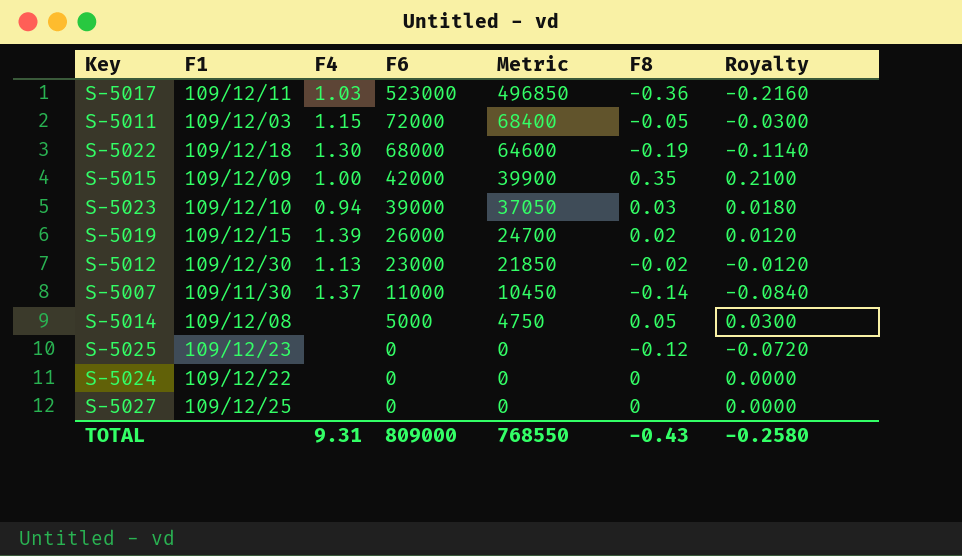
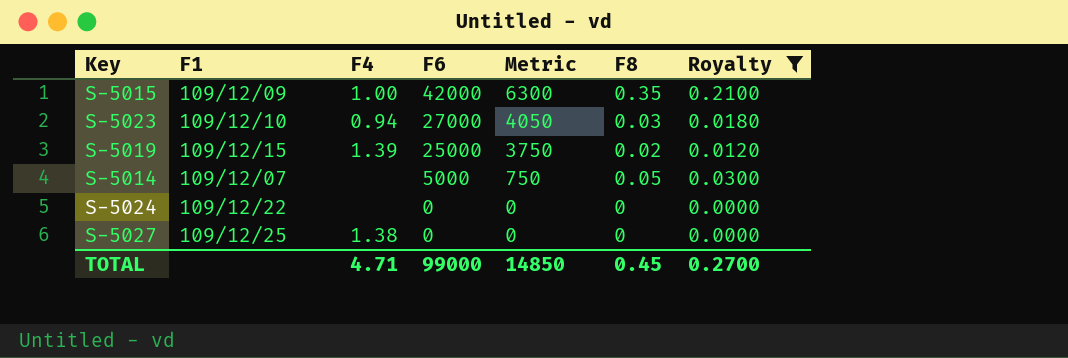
filter: none -> Royalty >= 0.0000
column Metric | formula: [F6] * 0.95 -> [F6] * 0.15
S-5023 | F6: 39000 -> 27000
S-5019 | F6: 26000 -> 25000
S-5014 | F1: 109/12/08 -> 109/12/07
S-5027 | F4: none -> 1.38
TOTAL | F4: 9.31 -> 4.71
TOTAL | F6: 809000 -> 99000
TOTAL | Metric: 768550 -> 14850
TOTAL | F8: -0.43 -> 0.45
TOTAL | Royalty: -0.2580 -> 0.2700

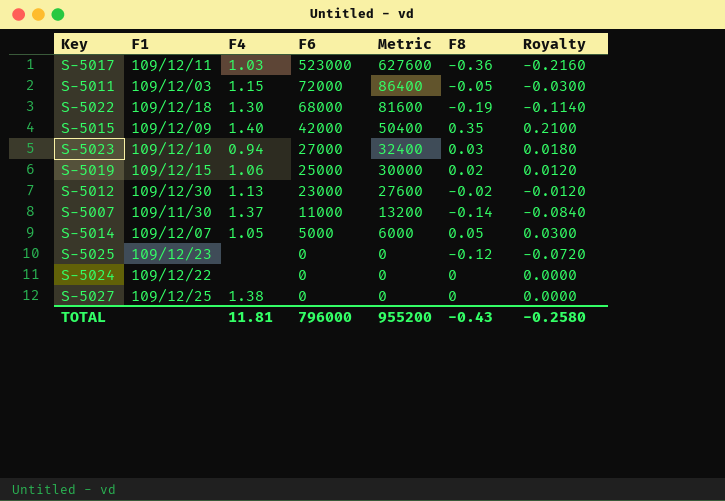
filter: Royalty >= 0.0000 -> none
column Metric | formula: [F6] * 0.15 -> [F6] * 1.2
S-5015 | F4: 1.00 -> 1.40
S-5019 | F4: 1.39 -> 1.06
S-5014 | F4: none -> 1.05
TOTAL | F4: 4.71 -> 11.81
TOTAL | F6: 99000 -> 796000
TOTAL | Metric: 14850 -> 955200
TOTAL | F8: 0.45 -> -0.43
TOTAL | Royalty: 0.2700 -> -0.2580

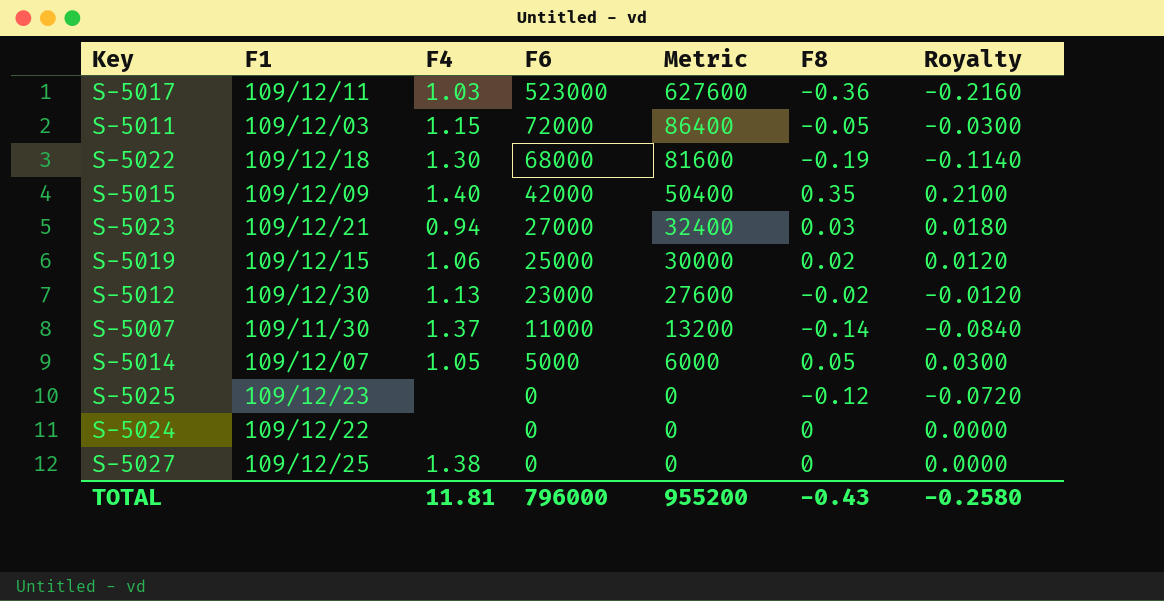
S-5023 | F1: 109/12/10 -> 109/12/21

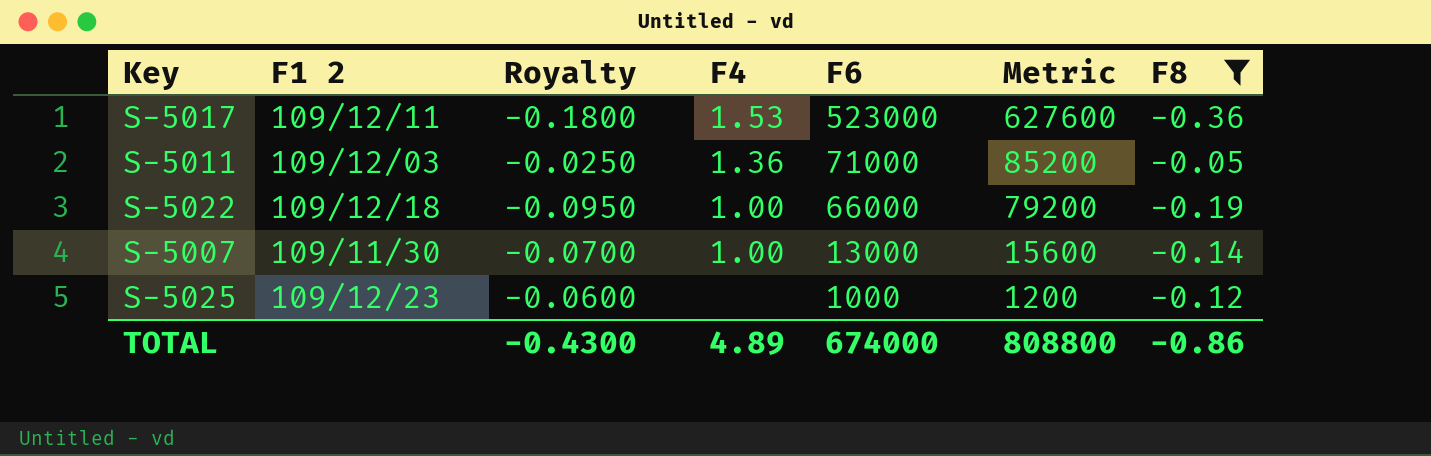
filter: none -> F8 <= -0.05
column name: F1 -> F1 2
column Royalty | formula: [F8] * 0.6 -> [F8] * 0.5
column Royalty | position: 7 -> 3
S-5017 | F4: 1.03 -> 1.53
S-5011 | F4: 1.15 -> 1.36
S-5011 | F6: 72000 -> 71000
S-5011 | Metric: 86400 -> 85200
S-5022 | F4: 1.30 -> 1.00
S-5022 | F6: 68000 -> 66000
S-5022 | Metric: 81600 -> 79200
S-5007 | F4: 1.37 -> 1.00
S-5007 | F6: 11000 -> 13000
S-5007 | Metric: 13200 -> 15600
S-5025 | F6: 0 -> 1000
S-5025 | Metric: 0 -> 1200
TOTAL | Royalty: -0.2580 -> -0.4300
TOTAL | F4: 11.81 -> 4.89
TOTAL | F6: 796000 -> 674000
TOTAL | Metric: 955200 -> 808800
TOTAL | F8: -0.43 -> -0.86

